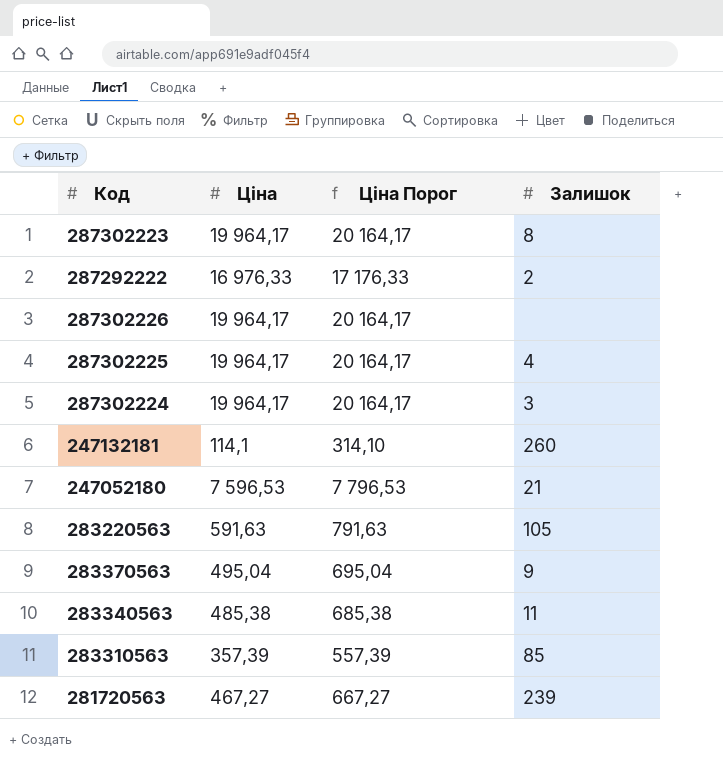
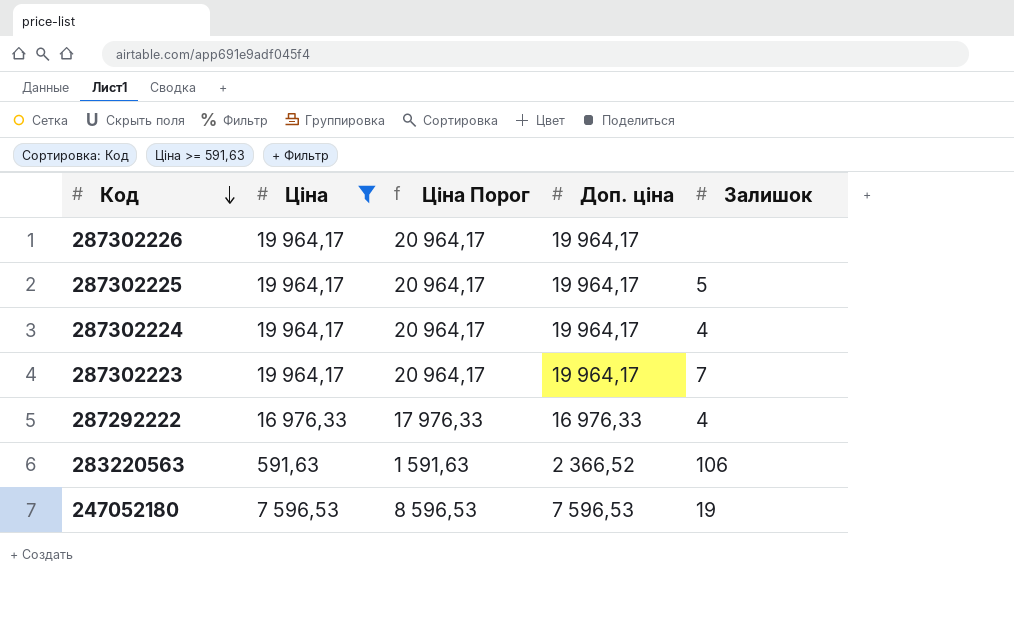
filter: none -> Ціна >= 591,63
row order: none -> Код descending
column Ціна Порог | formula: [Ціна] + 200 -> [Ціна] + 1000
column Доп. ціна | position: none -> 4
287302225 | Залишок: 4 -> 5
287302224 | Залишок: 3 -> 4
287302223 | Залишок: 8 -> 7
287292222 | Залишок: 2 -> 4
283220563 | Залишок: 105 -> 106
247052180 | Залишок: 21 -> 19

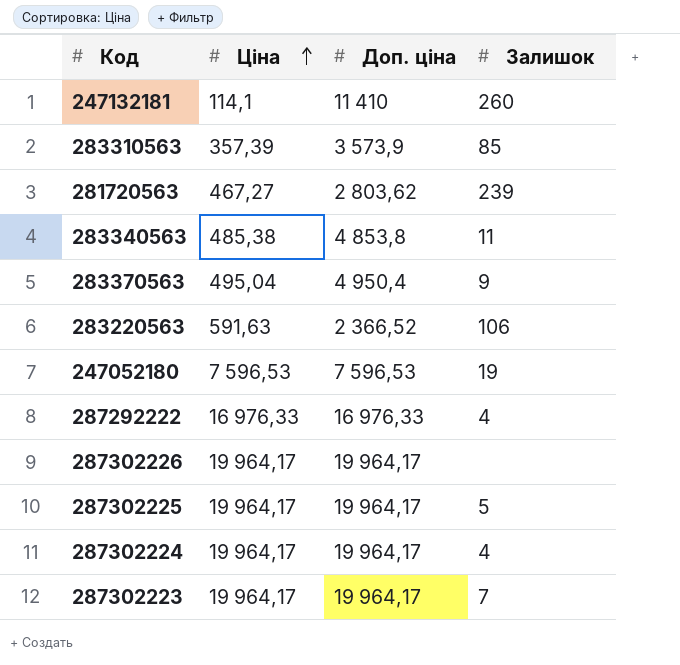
filter: Ціна >= 591,63 -> none
row order: Код descending -> Ціна ascending
column Ціна Порог | formula: [Ціна] + 1000 -> none

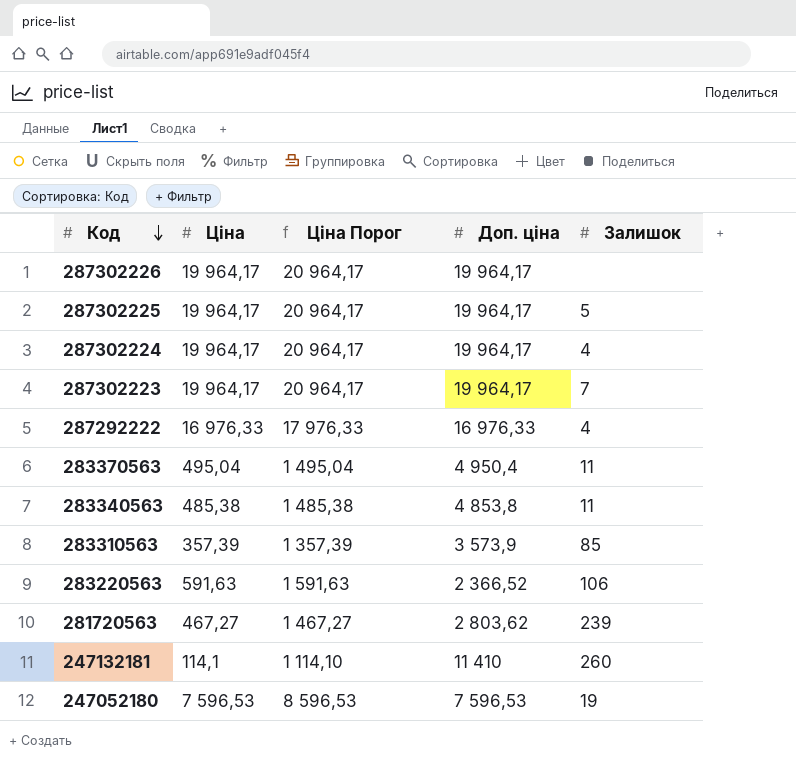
row order: Ціна ascending -> Код descending
column Ціна Порог | formula: none -> [Ціна] + 1000
283370563 | Залишок: 9 -> 11

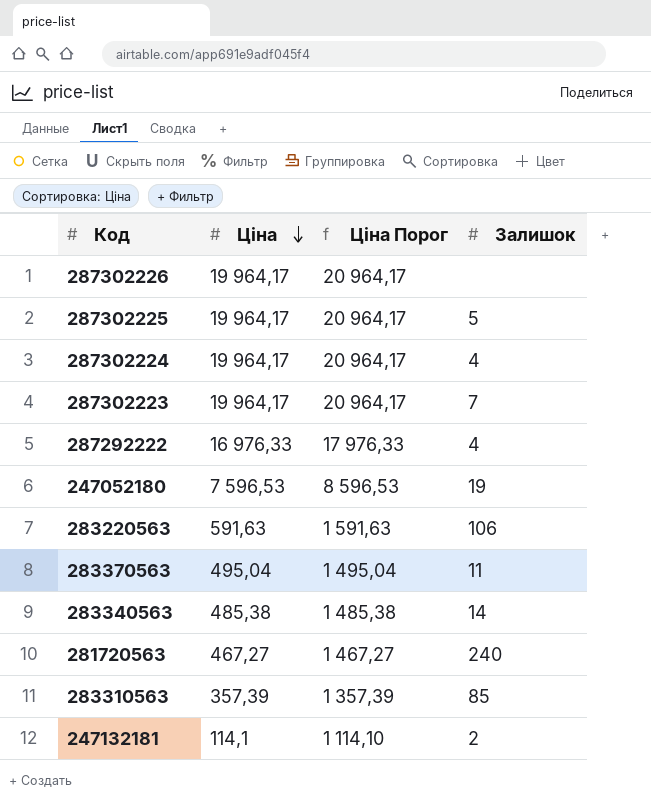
row order: Код descending -> Ціна descending
column Доп. ціна | position: 4 -> none
283340563 | Залишок: 11 -> 14
281720563 | Залишок: 239 -> 240
247132181 | Залишок: 260 -> 2

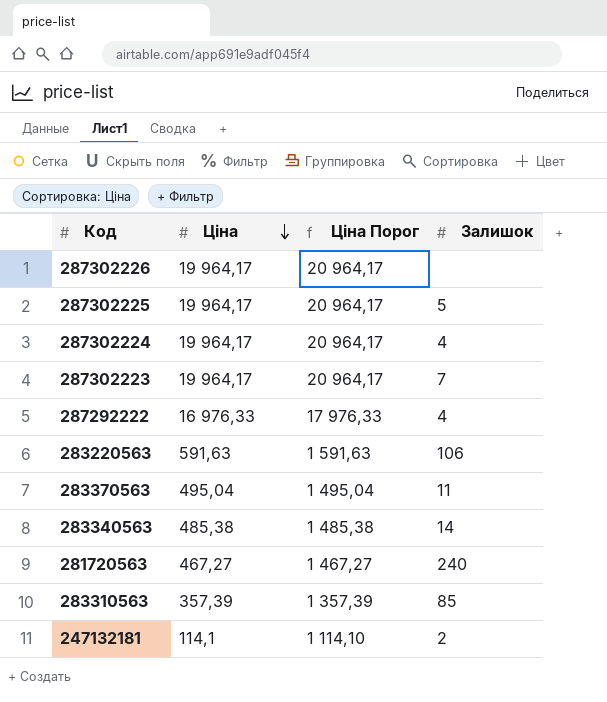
row 247052180: 7 596,53 | 8 596,53 | 19 -> none

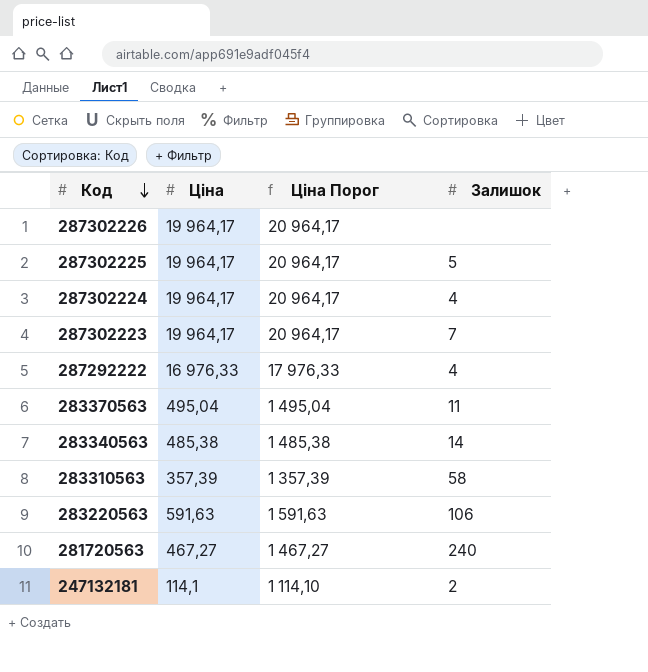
row order: Ціна descending -> Код descending
283310563 | Залишок: 85 -> 58

